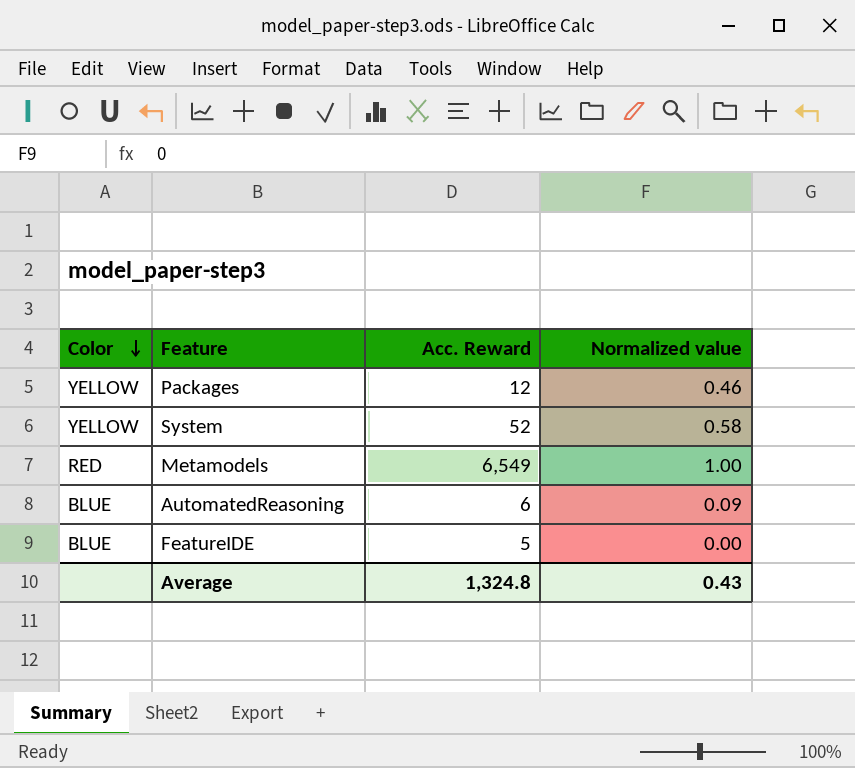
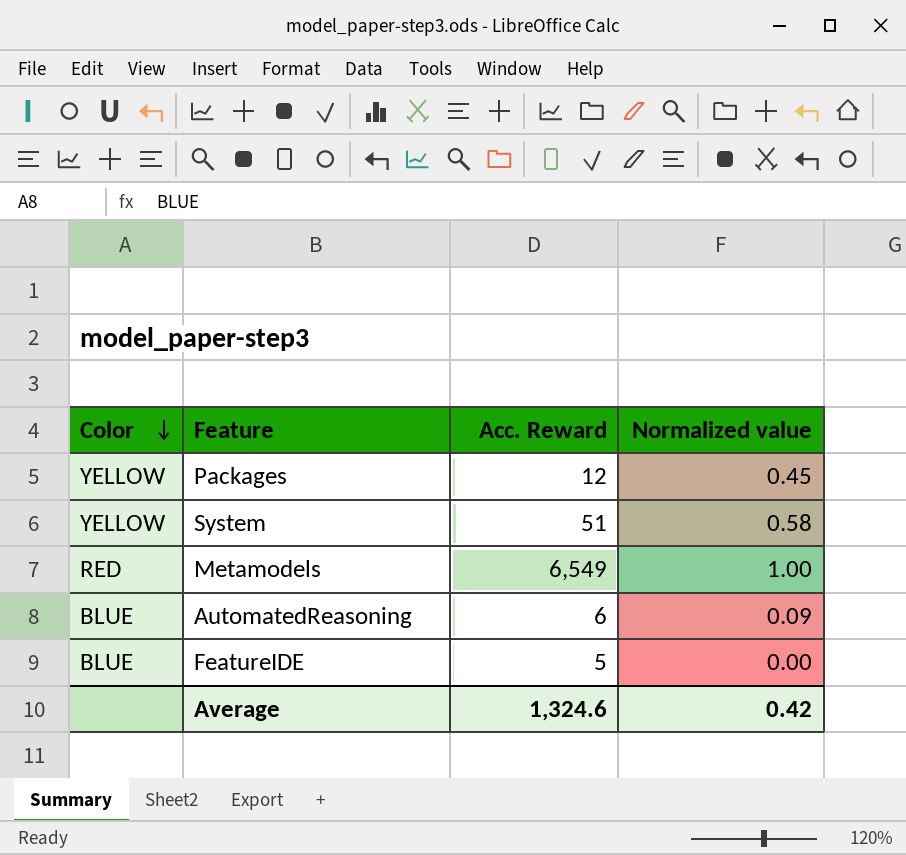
Packages | Normalized value: 0.46 -> 0.45
System | Acc. Reward: 52 -> 51
Average | Acc. Reward: 1,324.8 -> 1,324.6
Average | Normalized value: 0.43 -> 0.42

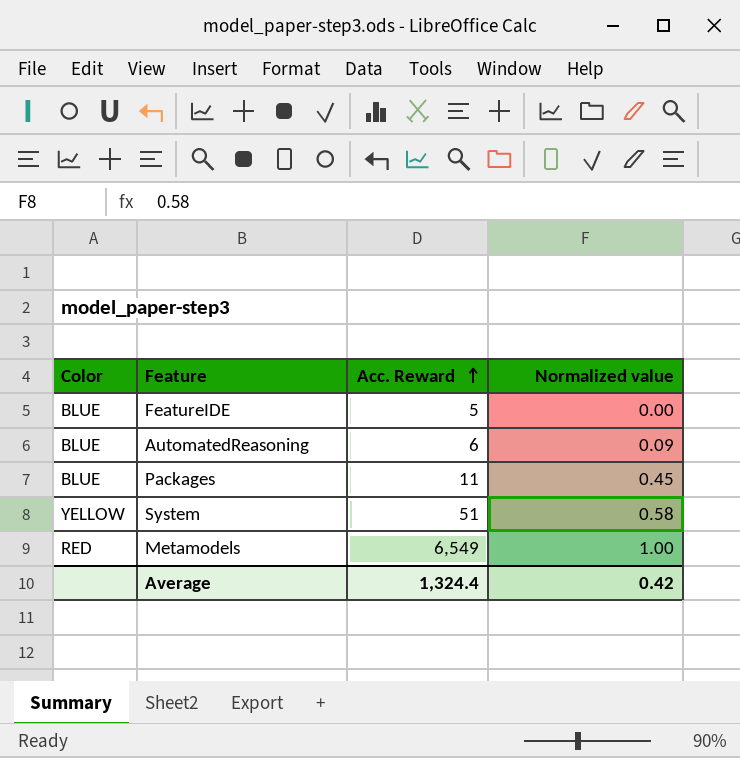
row order: Color descending -> Acc. Reward ascending
Packages | Color: YELLOW -> BLUE
Packages | Acc. Reward: 12 -> 11
Average | Acc. Reward: 1,324.6 -> 1,324.4

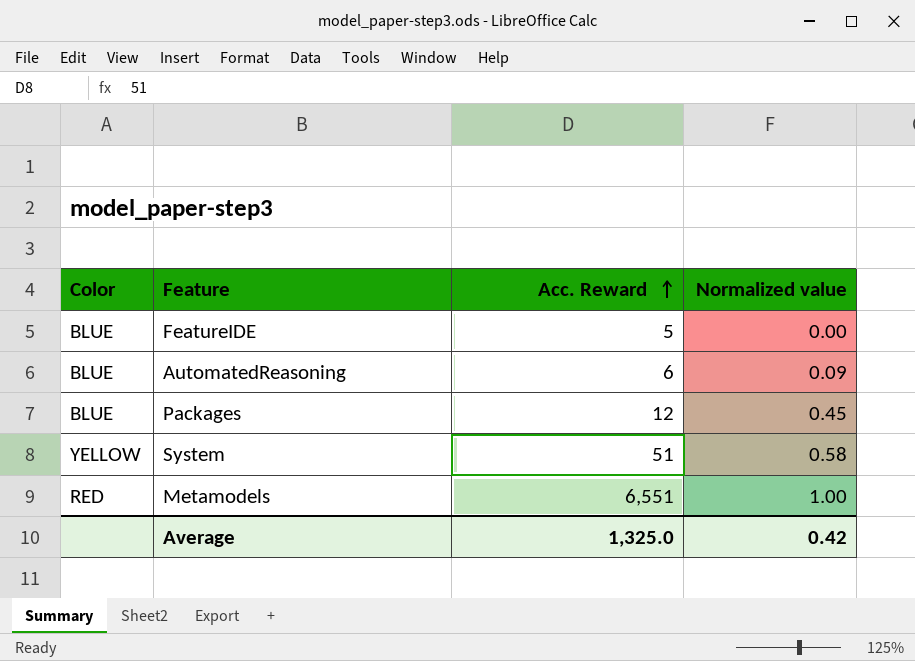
Packages | Acc. Reward: 11 -> 12
Metamodels | Acc. Reward: 6,549 -> 6,551
Average | Acc. Reward: 1,324.4 -> 1,325.0

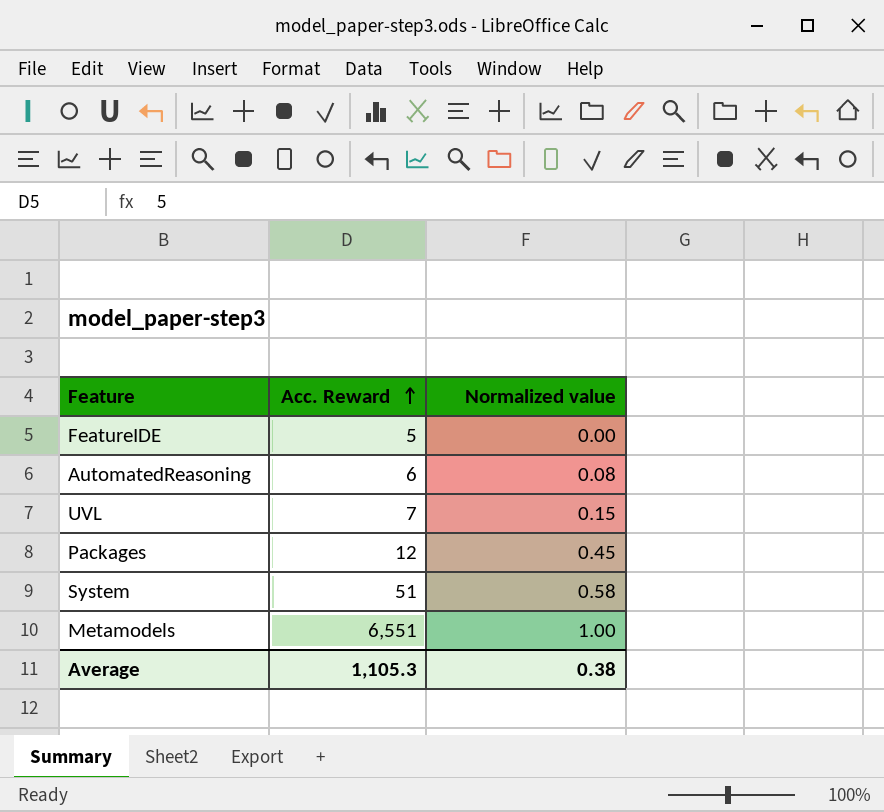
column Color | position: 1 -> none
AutomatedReasoning | Normalized value: 0.09 -> 0.08
row UVL: none -> 7 | 0.15
Average | Acc. Reward: 1,325.0 -> 1,105.3
Average | Normalized value: 0.42 -> 0.38

